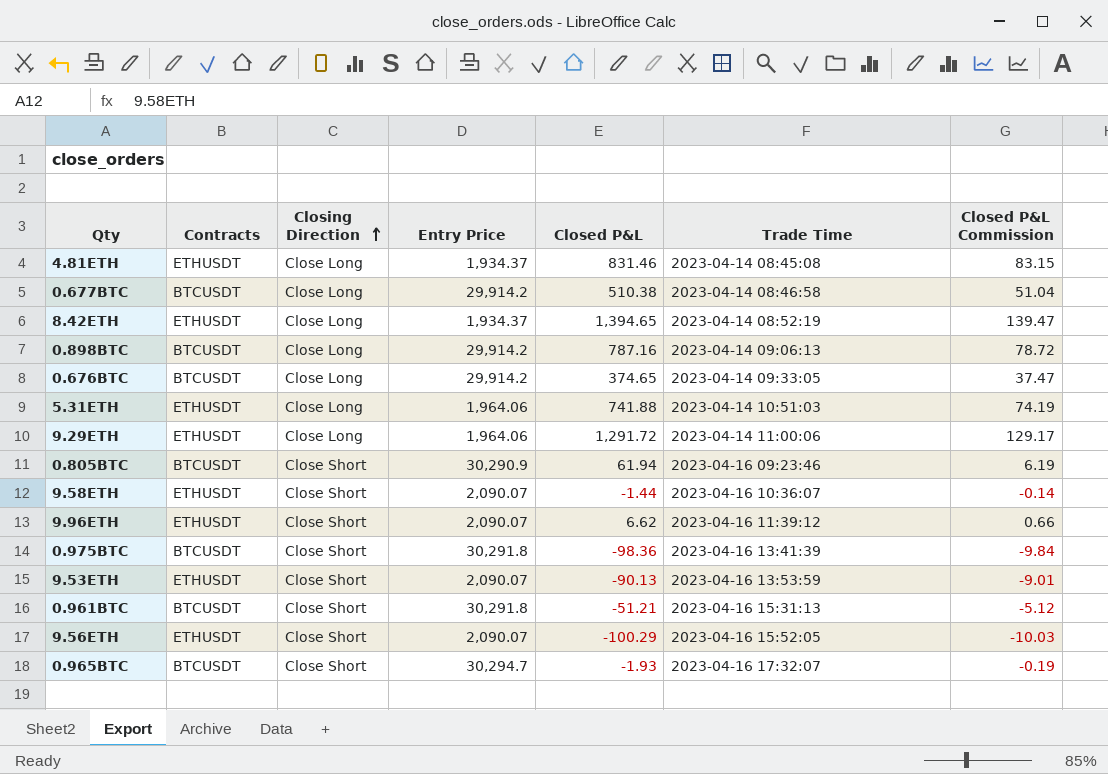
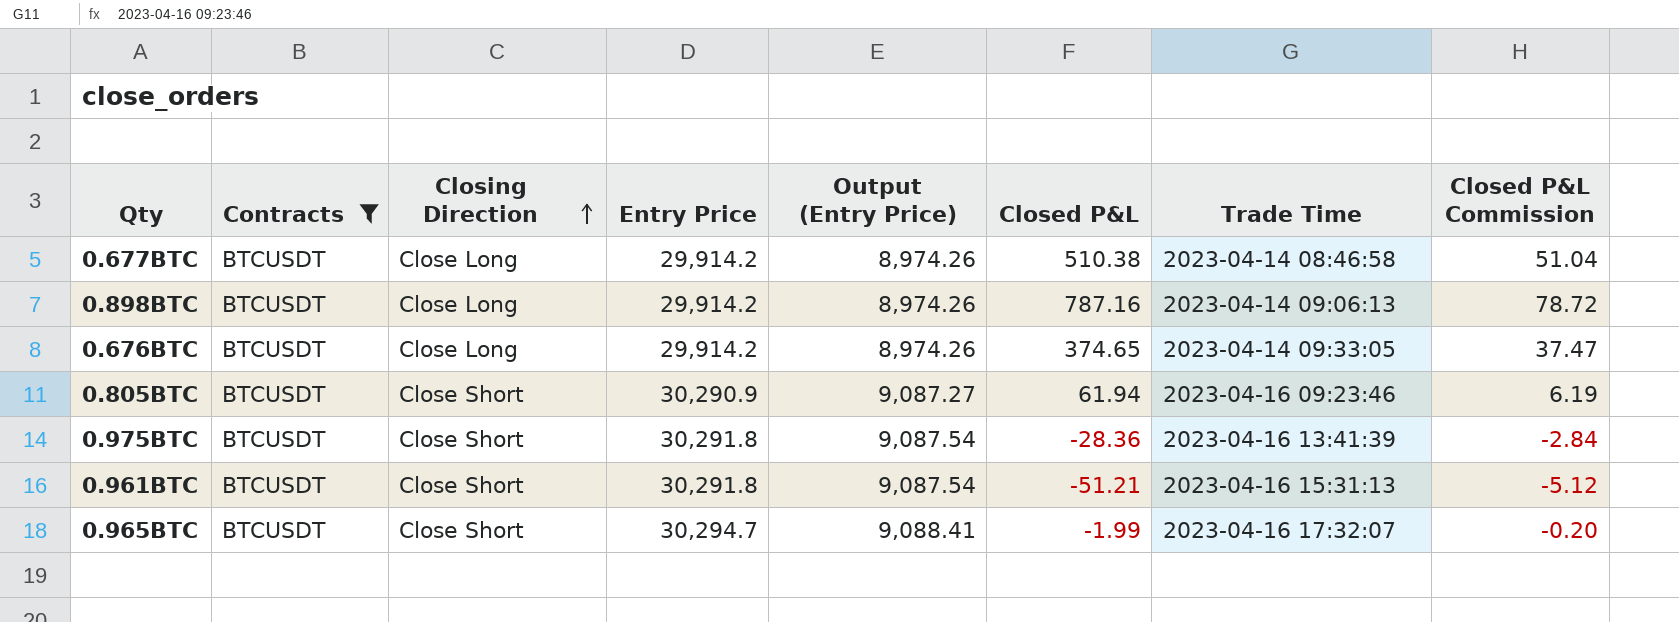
filter: none -> Contracts = BTCUSDT
column Output (Entry Price) | formula: none -> [Entry Price] * 0.3
0.975BTC | Closed P&L: -98.36 -> -28.36
0.975BTC | Closed P&L Commission: -9.84 -> -2.84
0.965BTC | Closed P&L: -1.93 -> -1.99
0.965BTC | Closed P&L Commission: -0.19 -> -0.20

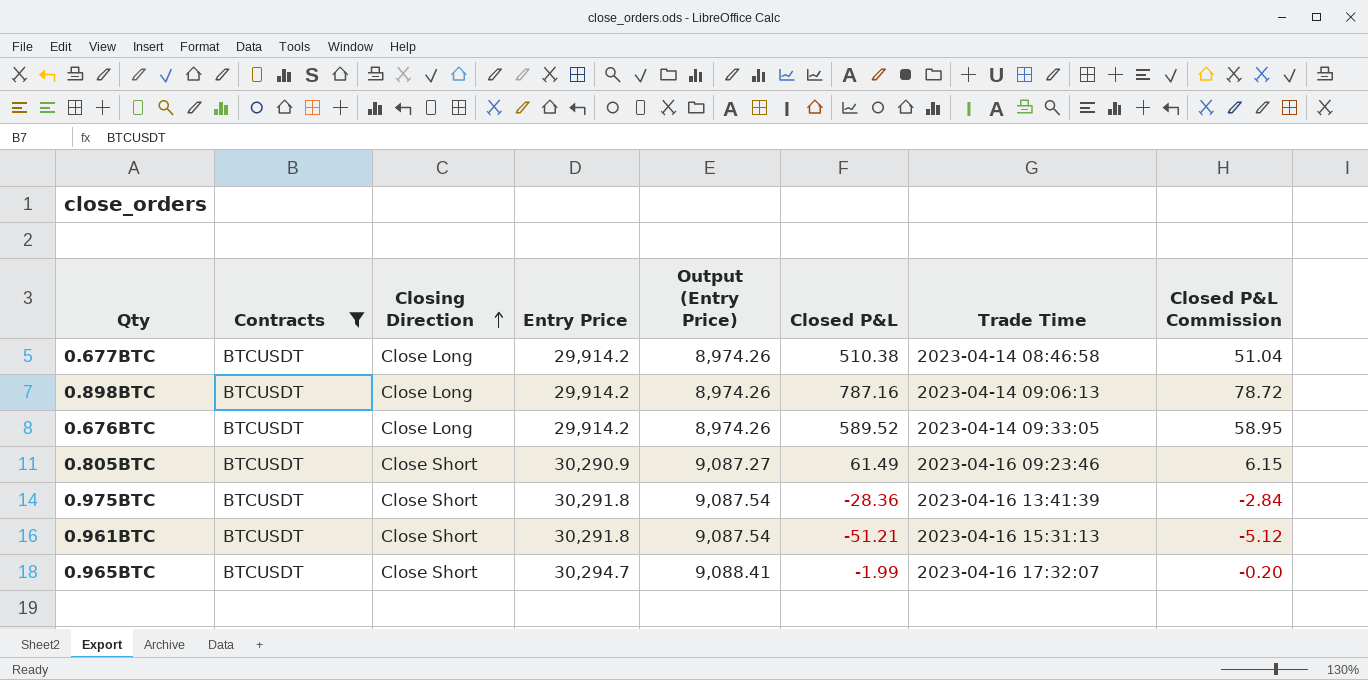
0.676BTC | Closed P&L: 374.65 -> 589.52
0.676BTC | Closed P&L Commission: 37.47 -> 58.95
0.805BTC | Closed P&L: 61.94 -> 61.49
0.805BTC | Closed P&L Commission: 6.19 -> 6.15

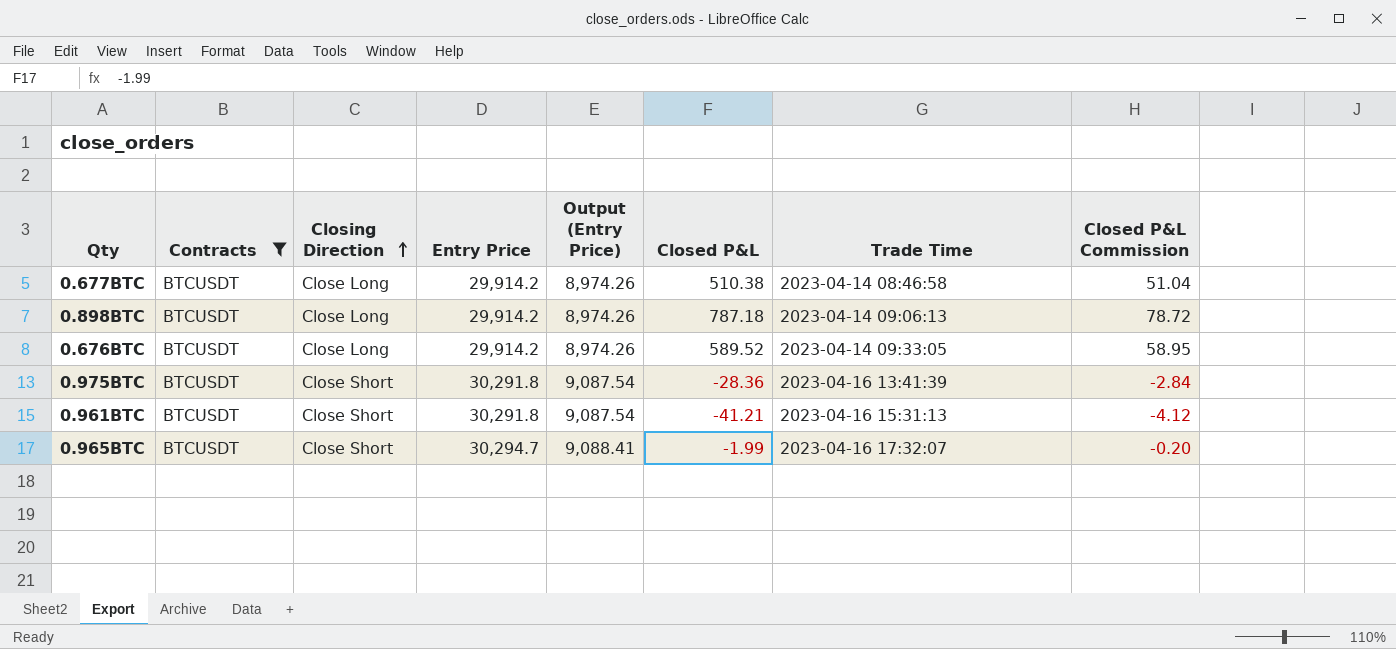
row 0.805BTC: BTCUSDT | Close Short | 30,290.9 | 9,087.27 | 61.49 | 2023-04-16 09:23:46 | 6.15 -> none
0.898BTC | Closed P&L: 787.16 -> 787.18
0.961BTC | Closed P&L: -51.21 -> -41.21
0.961BTC | Closed P&L Commission: -5.12 -> -4.12

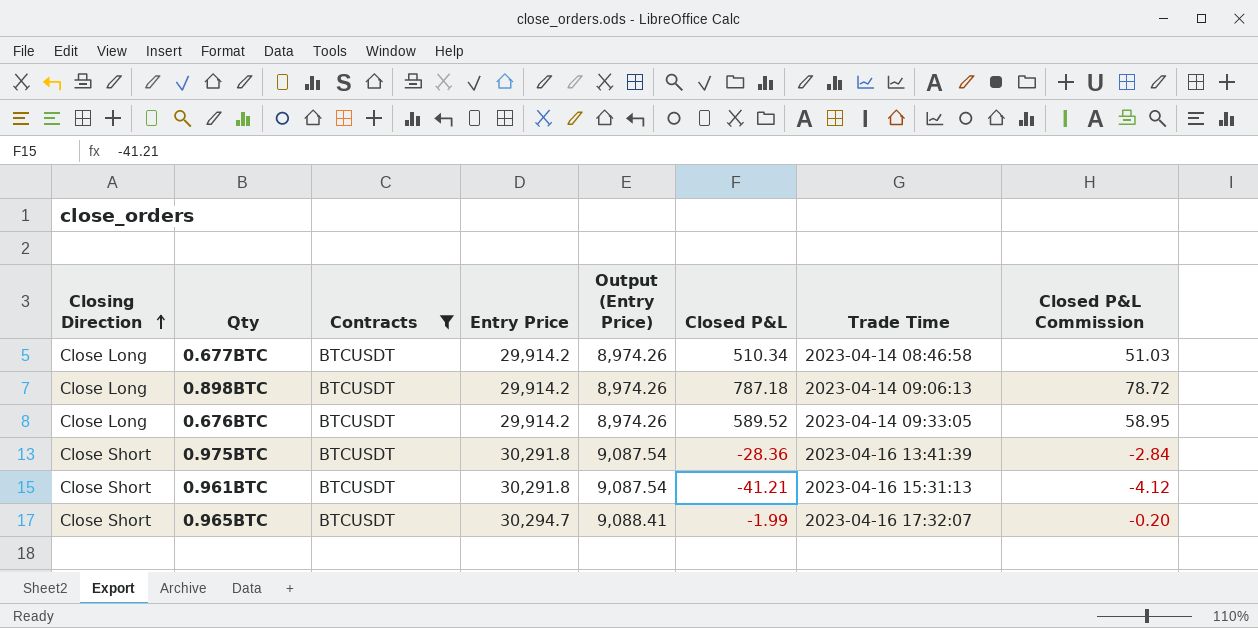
column Closing Direction | position: 3 -> 1
0.677BTC | Closed P&L: 510.38 -> 510.34
0.677BTC | Closed P&L Commission: 51.04 -> 51.03

